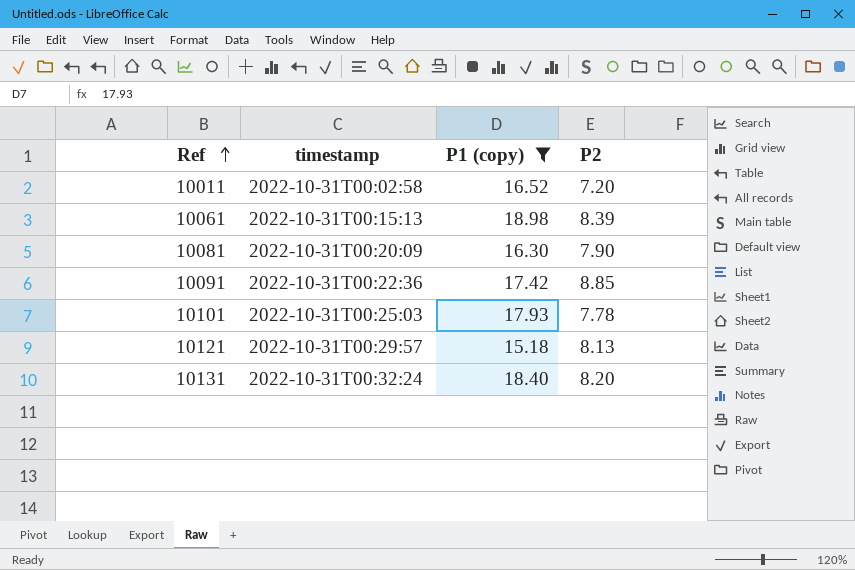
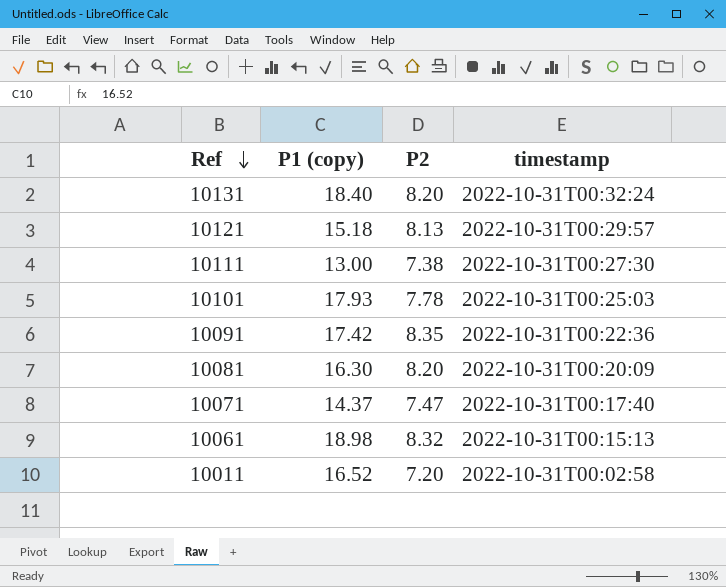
filter: P1 (copy) >= 15.18 -> none
row order: Ref ascending -> Ref descending
column timestamp | position: 2 -> 4
10091 | P2: 8.85 -> 8.35
10081 | P2: 7.90 -> 8.20
10061 | P2: 8.39 -> 8.32

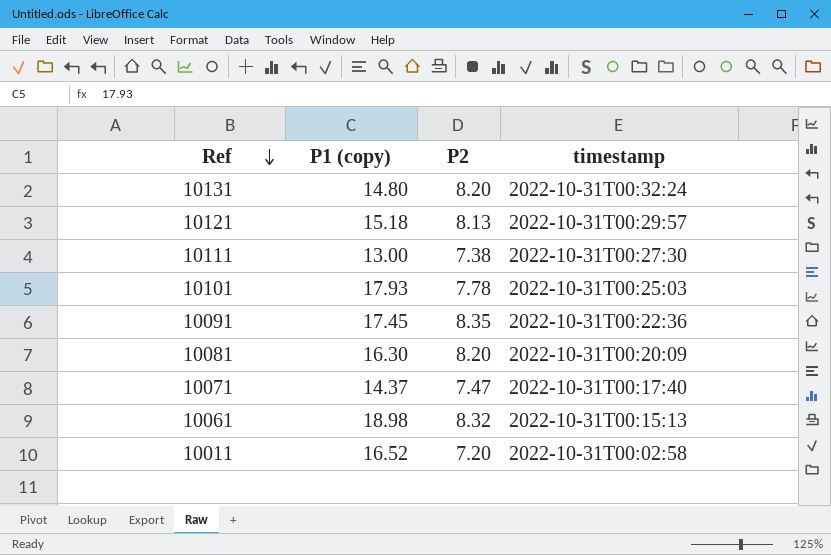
10131 | P1 (copy): 18.40 -> 14.80
10091 | P1 (copy): 17.42 -> 17.45

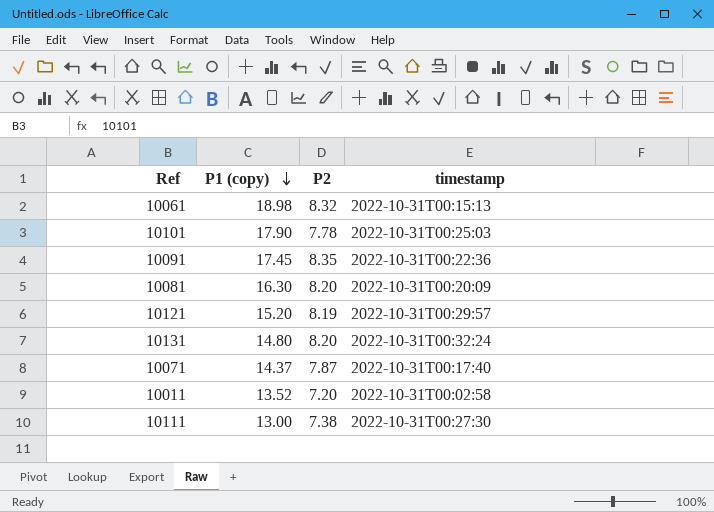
row order: Ref descending -> P1 (copy) descending
10101 | P1 (copy): 17.93 -> 17.90
10121 | P1 (copy): 15.18 -> 15.20
10121 | P2: 8.13 -> 8.19
10071 | P2: 7.47 -> 7.87
10011 | P1 (copy): 16.52 -> 13.52

